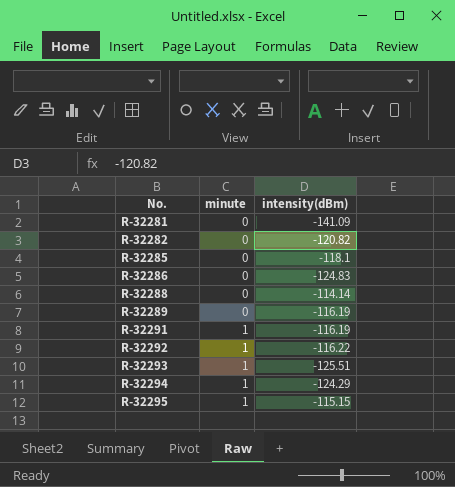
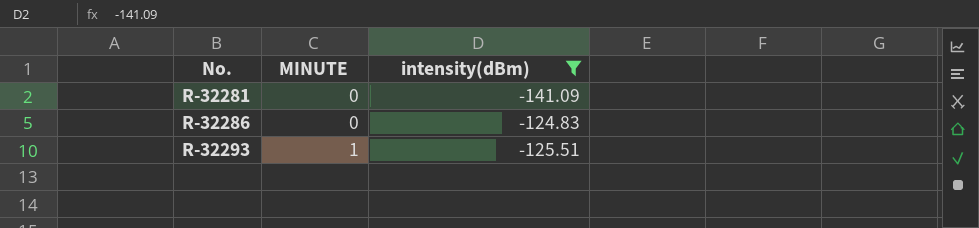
filter: none -> intensity(dBm) <= -124.83
column name: minute -> MINUTE

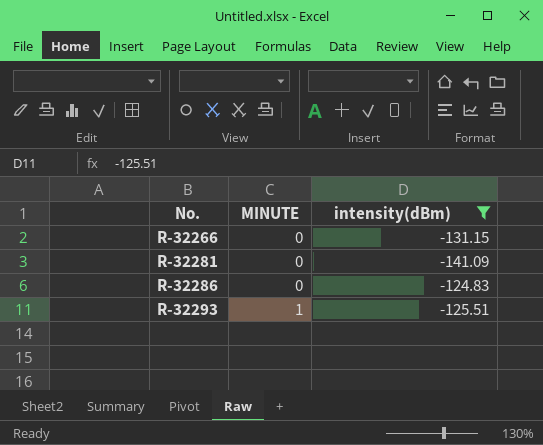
row R-32266: none -> 0 | -131.15

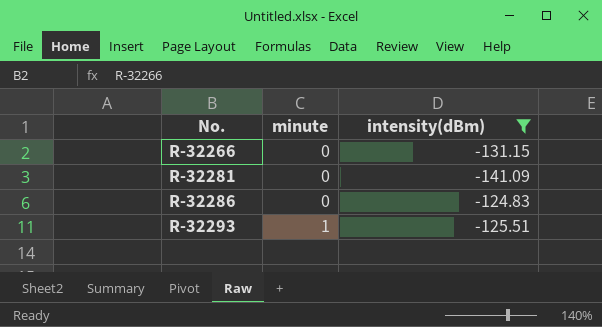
column name: MINUTE -> minute

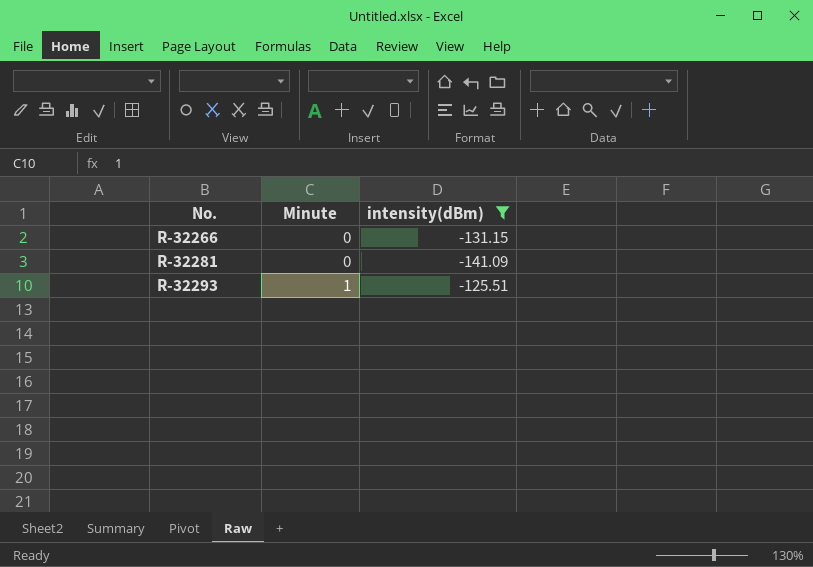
column name: minute -> Minute
row R-32286: 0 | -124.83 -> none

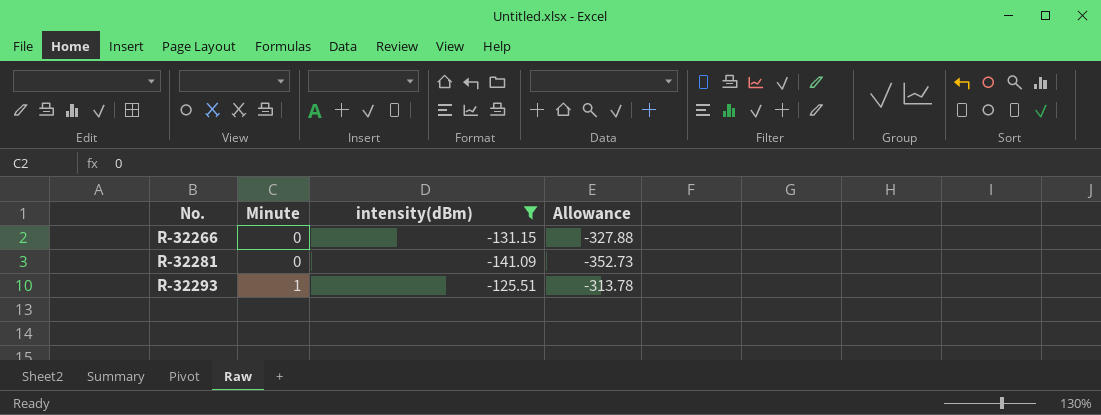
column Allowance | formula: none -> [intensity(dBm)] * 2.5

